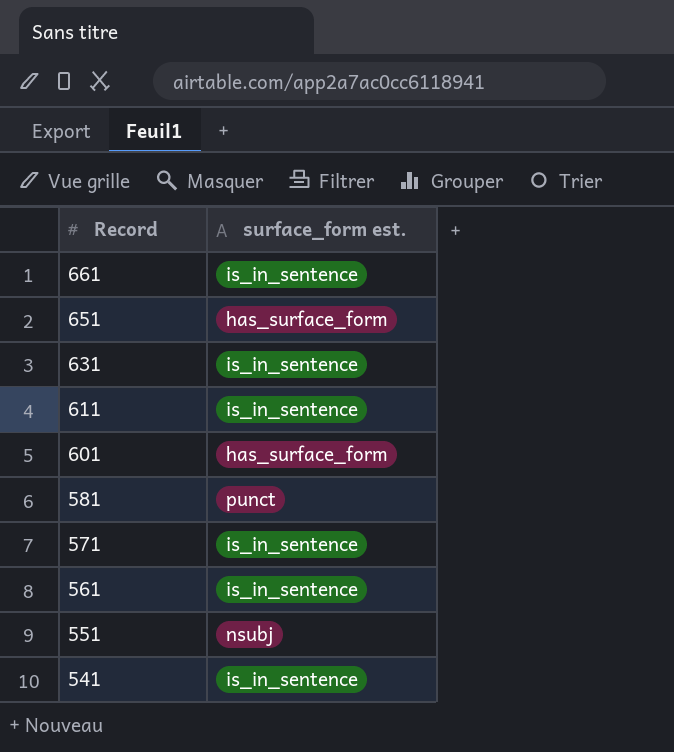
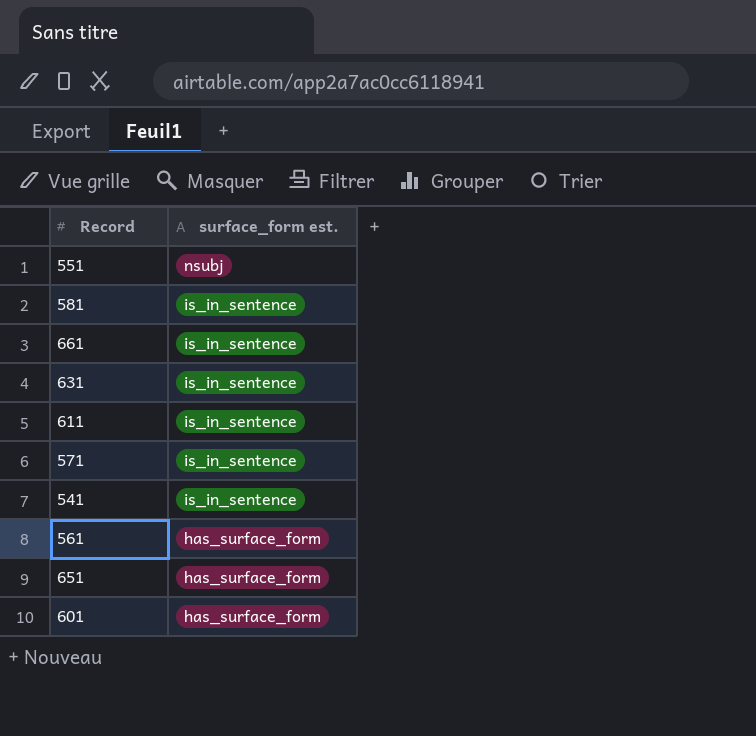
row order: Record descending -> surface_form est. descending
581 | surface_form est.: punct -> is_in_sentence
561 | surface_form est.: is_in_sentence -> has_surface_form

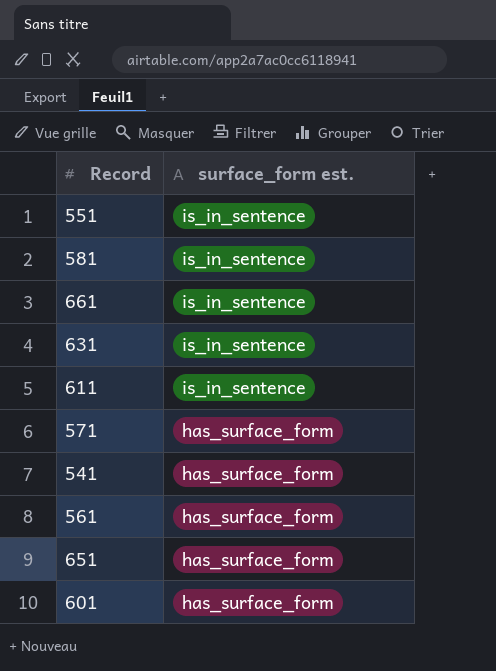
551 | surface_form est.: nsubj -> is_in_sentence
571 | surface_form est.: is_in_sentence -> has_surface_form
541 | surface_form est.: is_in_sentence -> has_surface_form

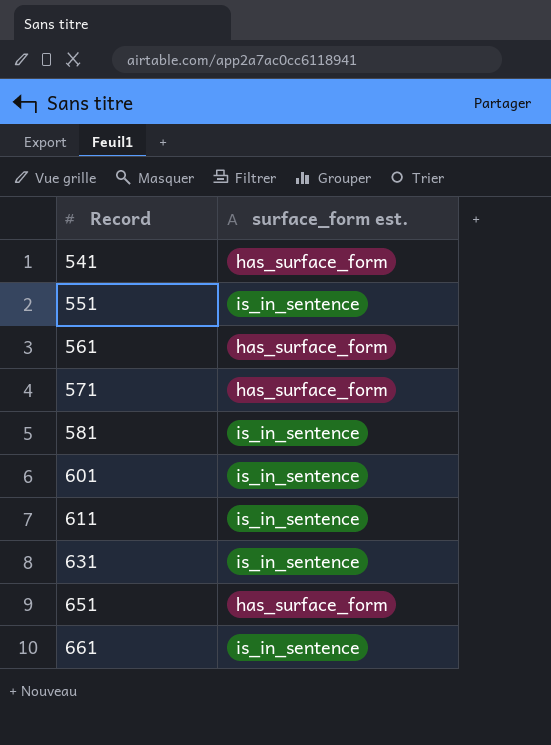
row order: surface_form est. descending -> Record ascending
601 | surface_form est.: has_surface_form -> is_in_sentence

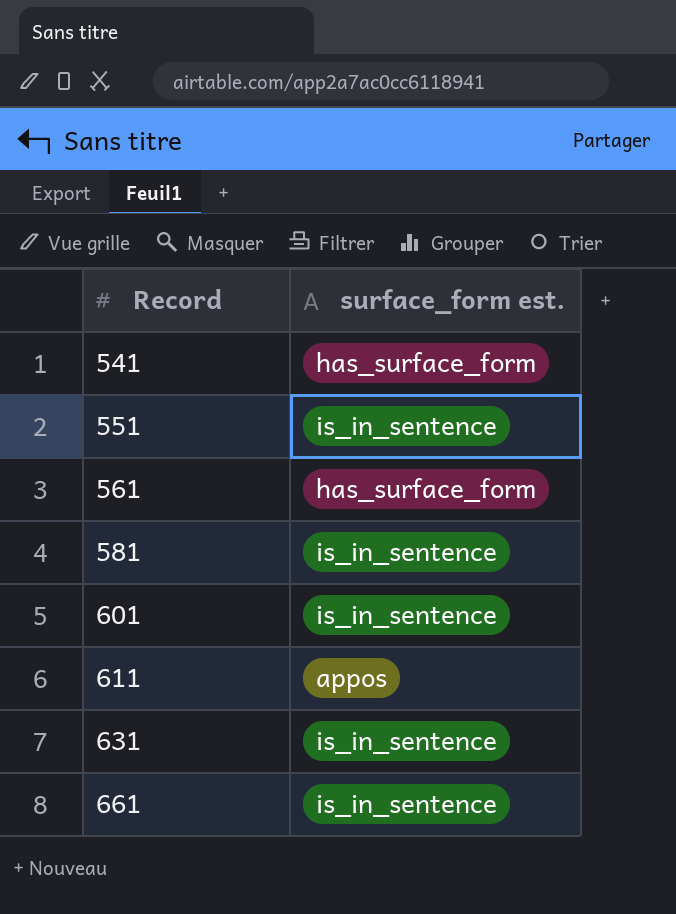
row 571: has_surface_form -> none
row 651: has_surface_form -> none
611 | surface_form est.: is_in_sentence -> appos

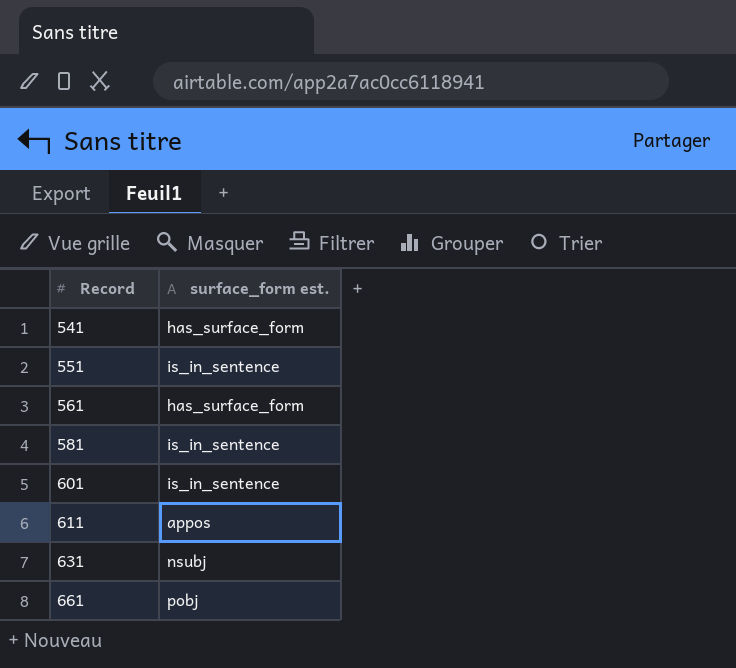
631 | surface_form est.: is_in_sentence -> nsubj
661 | surface_form est.: is_in_sentence -> pobj

